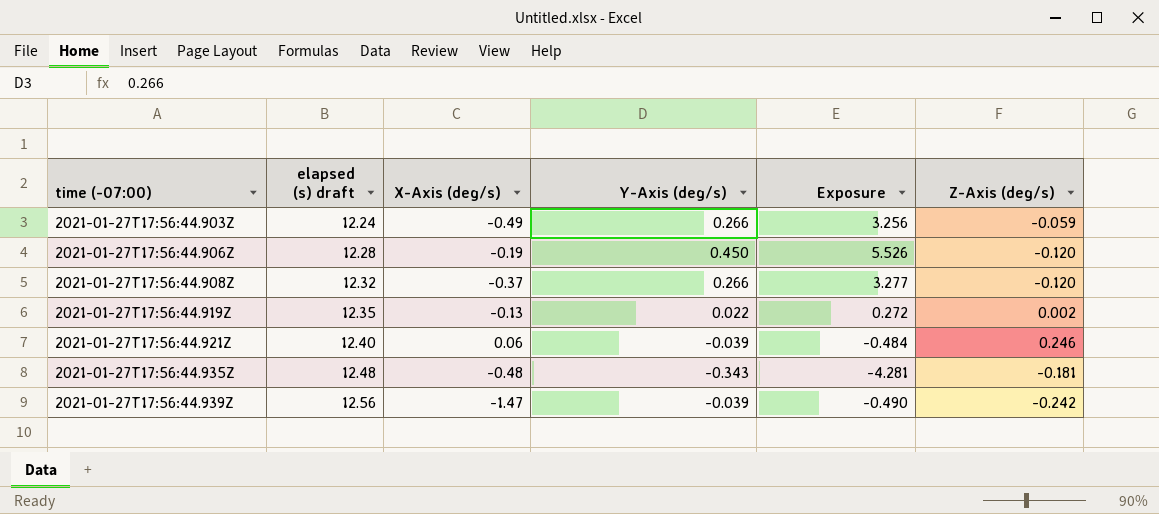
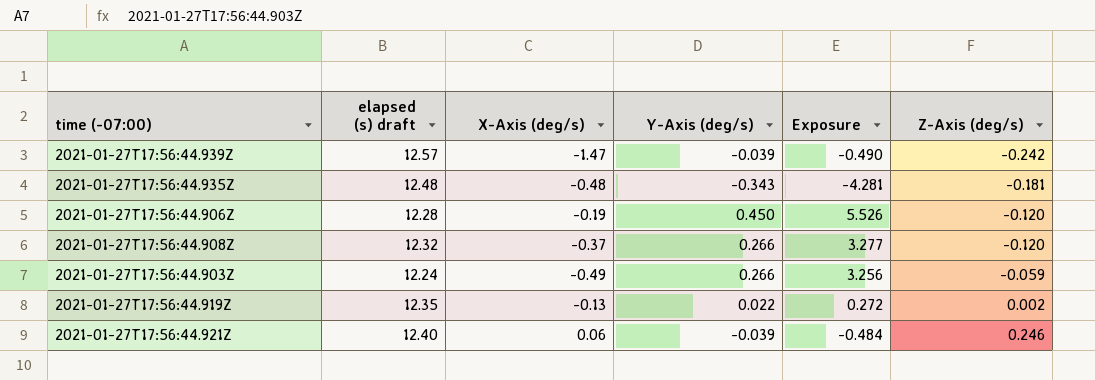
row order: time (-07:00) ascending -> Z-Axis (deg/s) ascending
2021-01-27T17:56:44.939Z | elapsed (s) draft: 12.56 -> 12.57

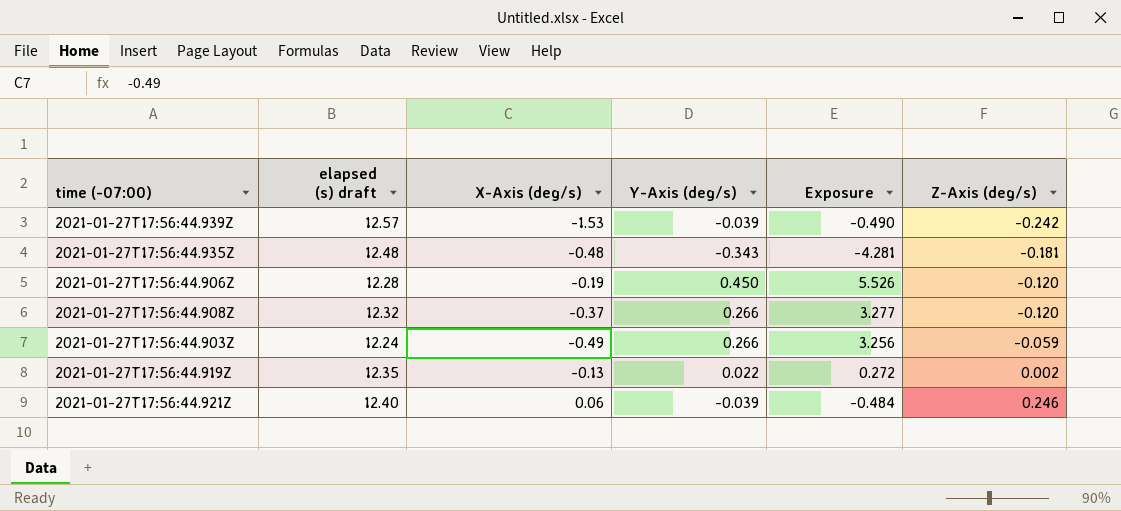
2021-01-27T17:56:44.939Z | X-Axis (deg/s): -1.47 -> -1.53

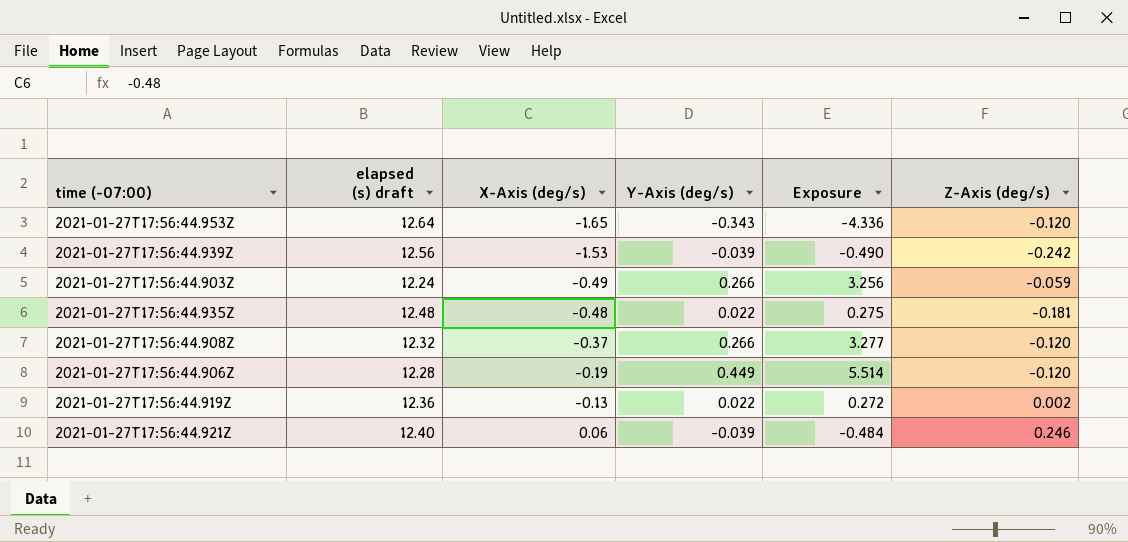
row order: Z-Axis (deg/s) ascending -> X-Axis (deg/s) ascending
row 2021-01-27T17:56:44.953Z: none -> 12.64 | -1.65 | -0.343 | -4.336 | -0.120
2021-01-27T17:56:44.939Z | elapsed (s) draft: 12.57 -> 12.56
2021-01-27T17:56:44.935Z | Y-Axis (deg/s): -0.343 -> 0.022
2021-01-27T17:56:44.935Z | Exposure: -4.281 -> 0.275
2021-01-27T17:56:44.906Z | Y-Axis (deg/s): 0.450 -> 0.449
2021-01-27T17:56:44.906Z | Exposure: 5.526 -> 5.514
2021-01-27T17:56:44.919Z | elapsed (s) draft: 12.35 -> 12.36

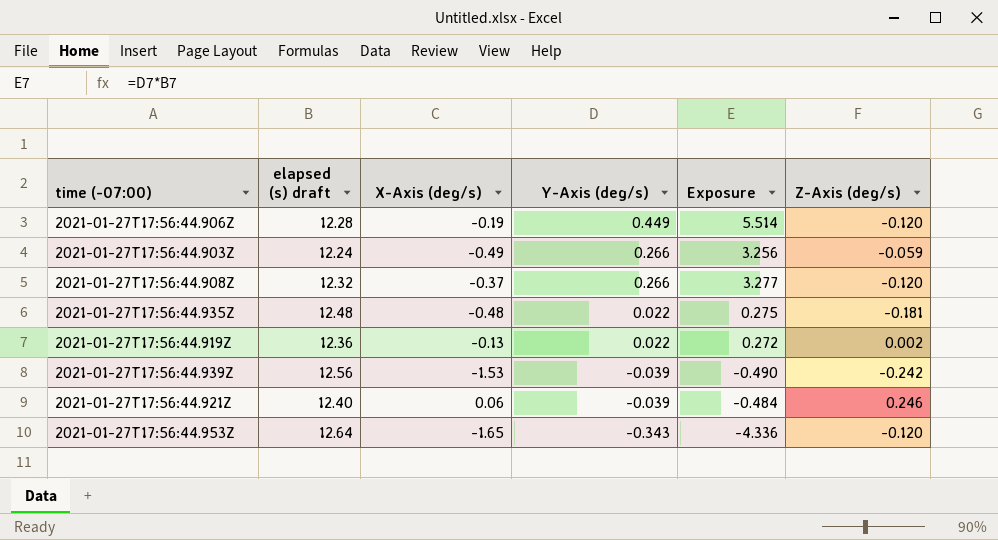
row order: X-Axis (deg/s) ascending -> Y-Axis (deg/s) descending

